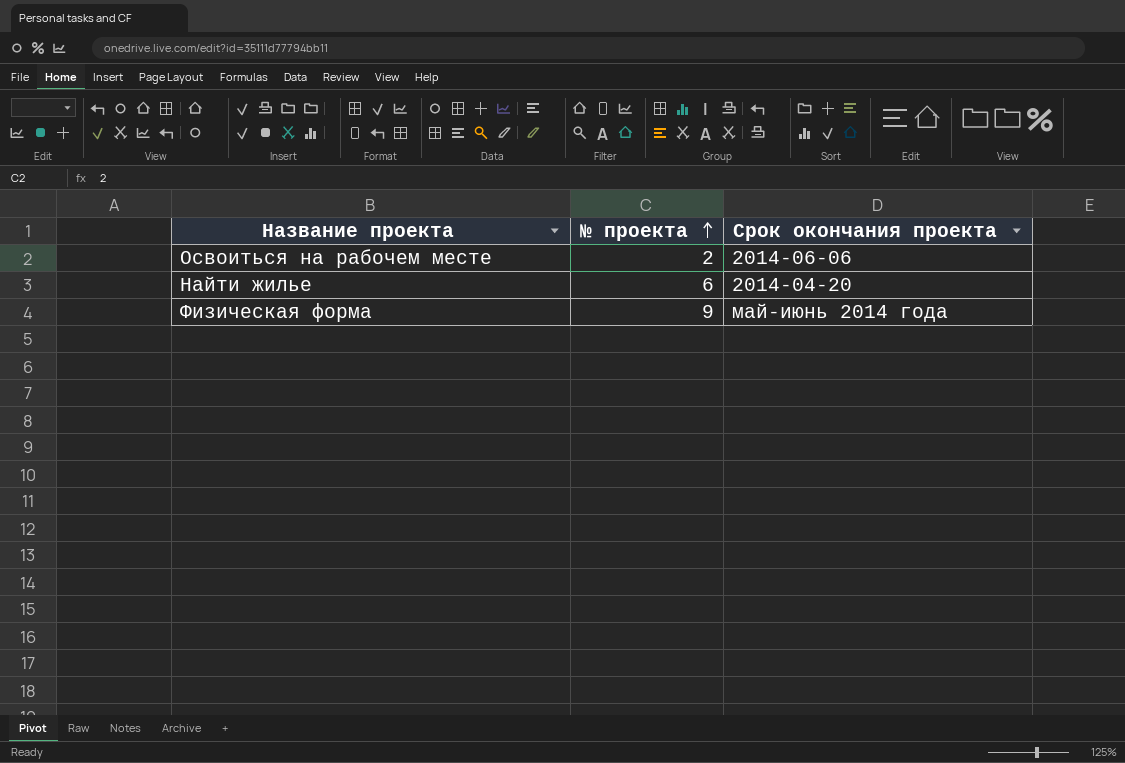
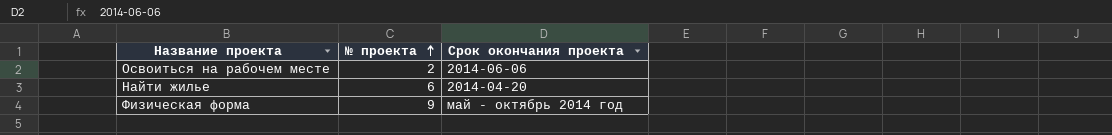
Физическая форма | Срок окончания проекта: май-июнь 2014 года -> май - октябрь 2014 год

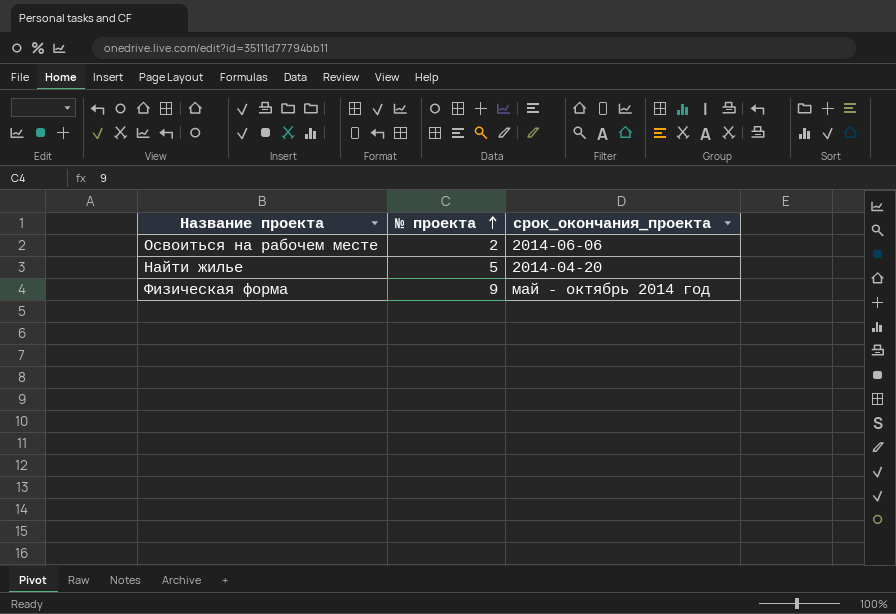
column name: Срок окончания проекта -> срок_окончания_проекта
Найти жилье | № проекта: 6 -> 5

